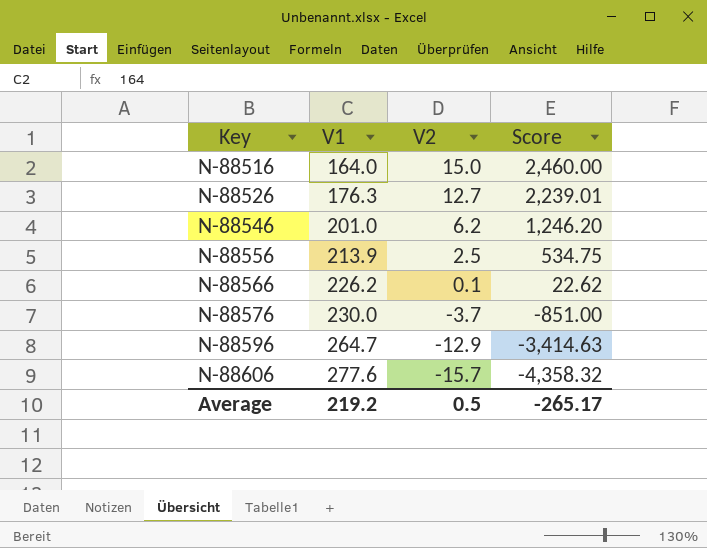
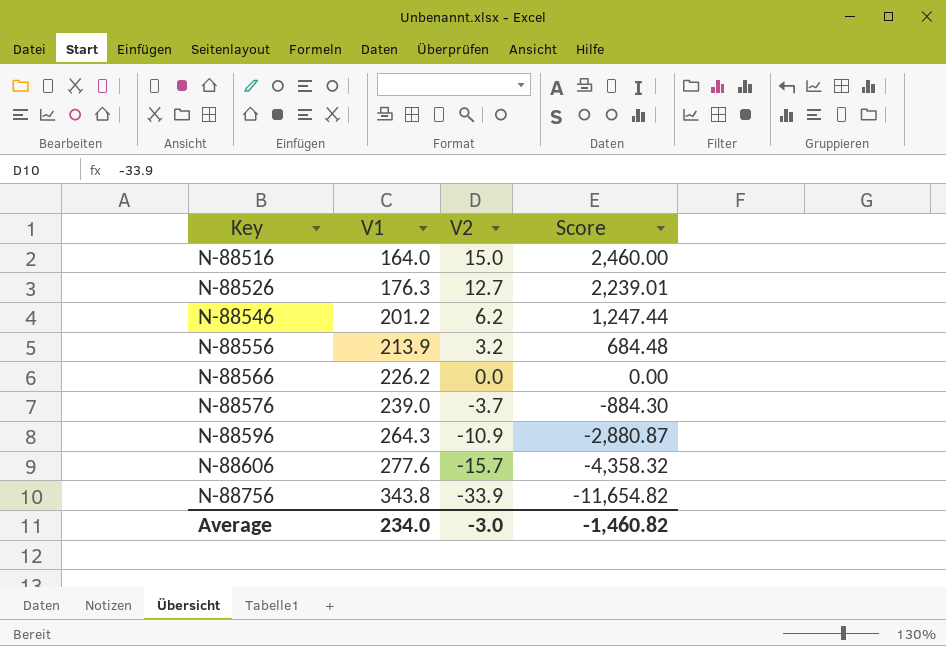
N-88546 | V1: 201.0 -> 201.2
N-88546 | Score: 1,246.20 -> 1,247.44
N-88556 | V2: 2.5 -> 3.2
N-88556 | Score: 534.75 -> 684.48
N-88566 | V2: 0.1 -> 0.0
N-88566 | Score: 22.62 -> 0.00
N-88576 | V1: 230.0 -> 239.0
N-88576 | Score: -851.00 -> -884.30
N-88596 | V1: 264.7 -> 264.3
N-88596 | V2: -12.9 -> -10.9
N-88596 | Score: -3,414.63 -> -2,880.87
row N-88756: none -> 343.8 | -33.9 | -11,654.82
Average | V1: 219.2 -> 234.0
Average | V2: 0.5 -> -3.0
Average | Score: -265.17 -> -1,460.82

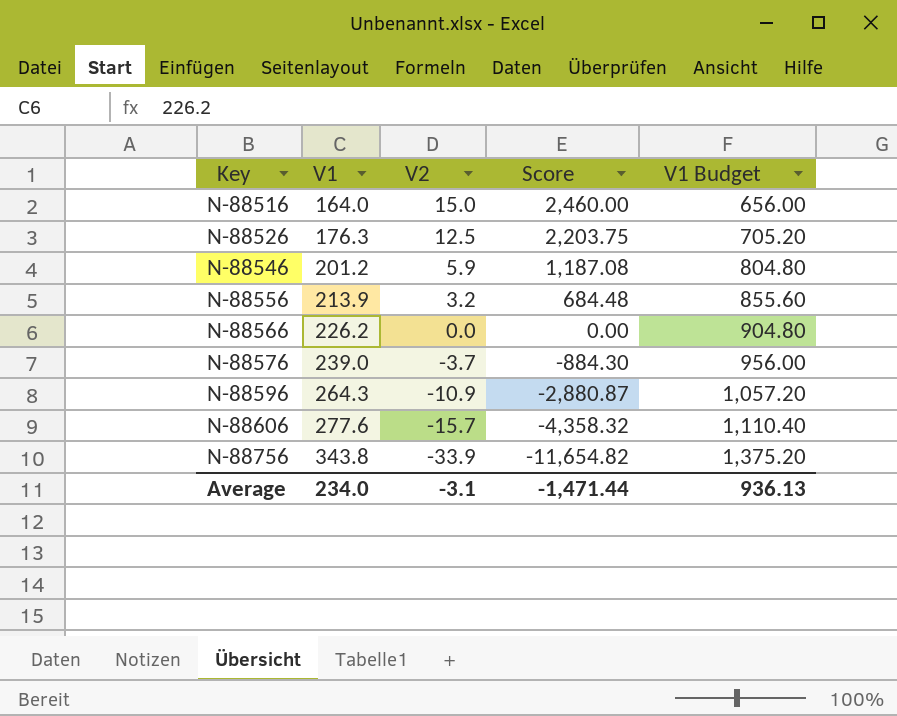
column V1 Budget | formula: none -> [V1] * 4
N-88526 | V2: 12.7 -> 12.5
N-88526 | Score: 2,239.01 -> 2,203.75
N-88546 | V2: 6.2 -> 5.9
N-88546 | Score: 1,247.44 -> 1,187.08
Average | V2: -3.0 -> -3.1
Average | Score: -1,460.82 -> -1,471.44

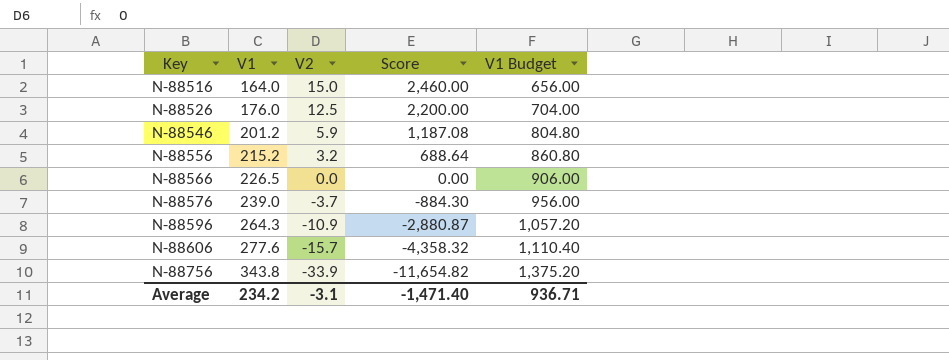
N-88526 | V1: 176.3 -> 176.0
N-88526 | Score: 2,203.75 -> 2,200.00
N-88526 | V1 Budget: 705.20 -> 704.00
N-88556 | V1: 213.9 -> 215.2
N-88556 | Score: 684.48 -> 688.64
N-88556 | V1 Budget: 855.60 -> 860.80
N-88566 | V1: 226.2 -> 226.5
N-88566 | V1 Budget: 904.80 -> 906.00
Average | V1: 234.0 -> 234.2
Average | Score: -1,471.44 -> -1,471.40
Average | V1 Budget: 936.13 -> 936.71

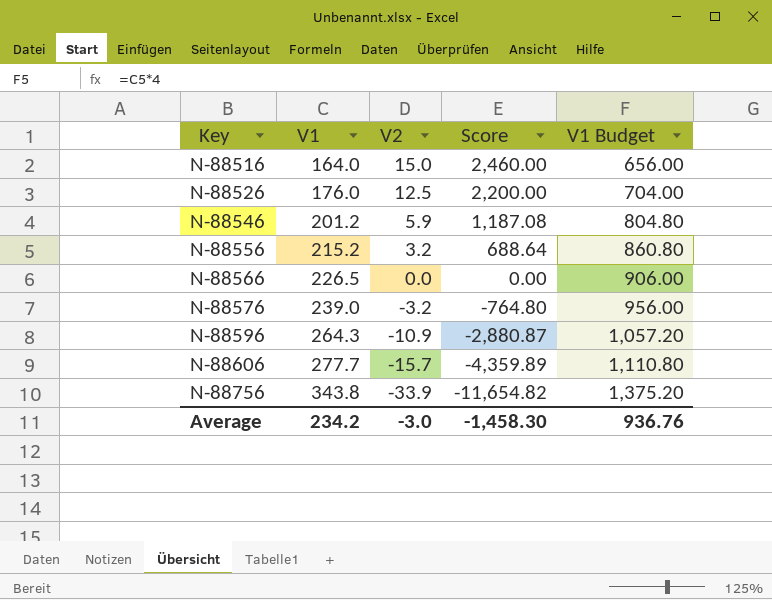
N-88576 | V2: -3.7 -> -3.2
N-88576 | Score: -884.30 -> -764.80
N-88606 | V1: 277.6 -> 277.7
N-88606 | Score: -4,358.32 -> -4,359.89
N-88606 | V1 Budget: 1,110.40 -> 1,110.80
Average | V2: -3.1 -> -3.0
Average | Score: -1,471.40 -> -1,458.30
Average | V1 Budget: 936.71 -> 936.76

